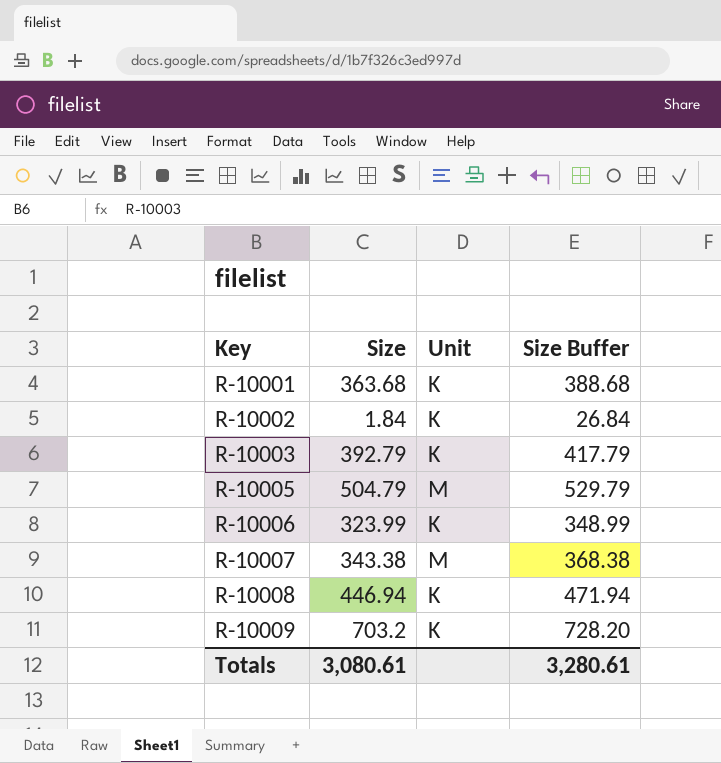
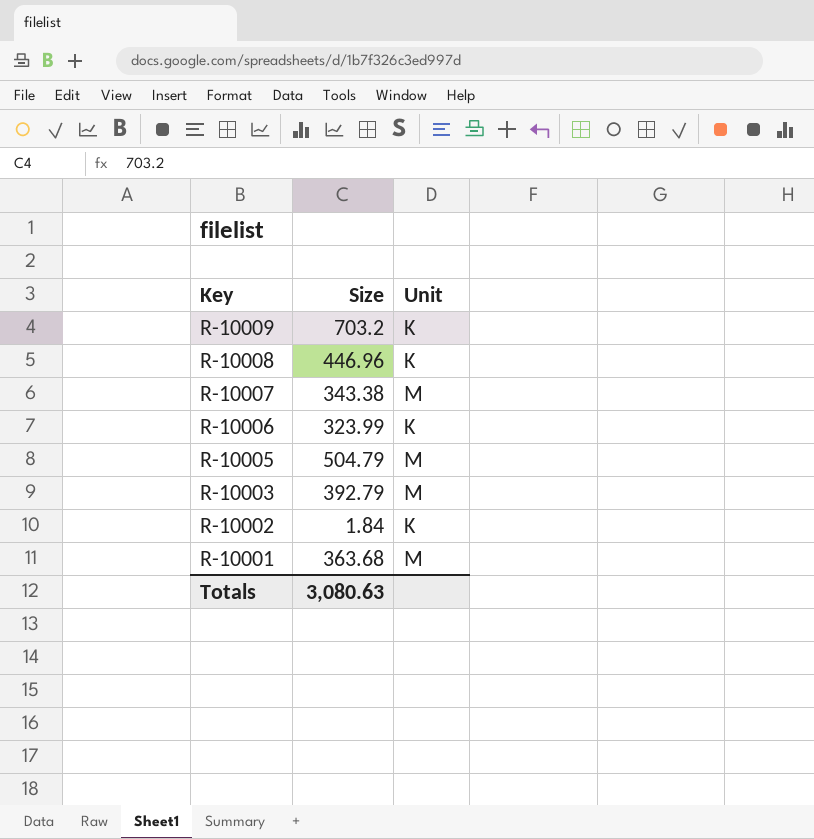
row order: Key ascending -> Key descending
column Size Buffer | formula: [Size] + 25 -> none
R-10008 | Size: 446.94 -> 446.96
R-10003 | Unit: K -> M
R-10001 | Unit: K -> M
Totals | Size: 3,080.61 -> 3,080.63

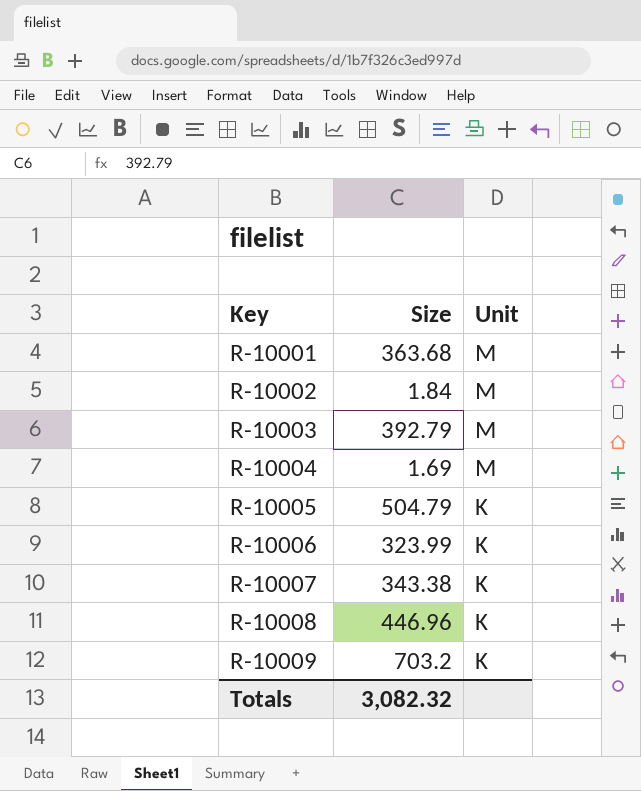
row order: Key descending -> Key ascending
R-10002 | Unit: K -> M
row R-10004: none -> 1.69 | M
R-10005 | Unit: M -> K
R-10007 | Unit: M -> K
Totals | Size: 3,080.63 -> 3,082.32

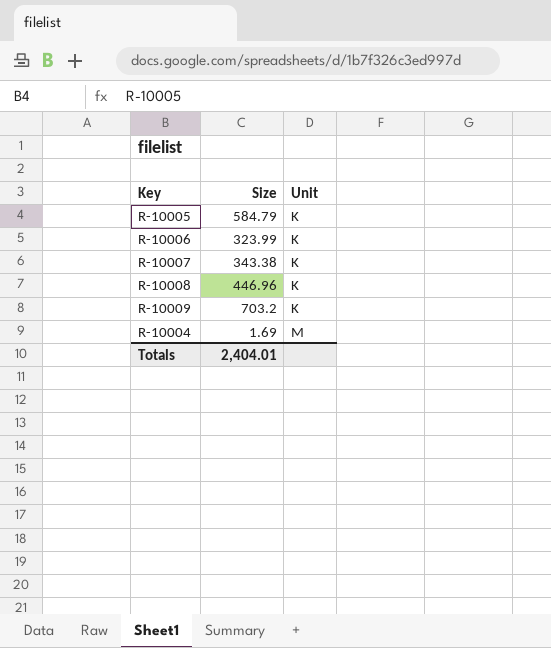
row order: Key ascending -> Unit ascending
row R-10001: 363.68 | M -> none
row R-10002: 1.84 | M -> none
row R-10003: 392.79 | M -> none
R-10005 | Size: 504.79 -> 584.79
Totals | Size: 3,082.32 -> 2,404.01

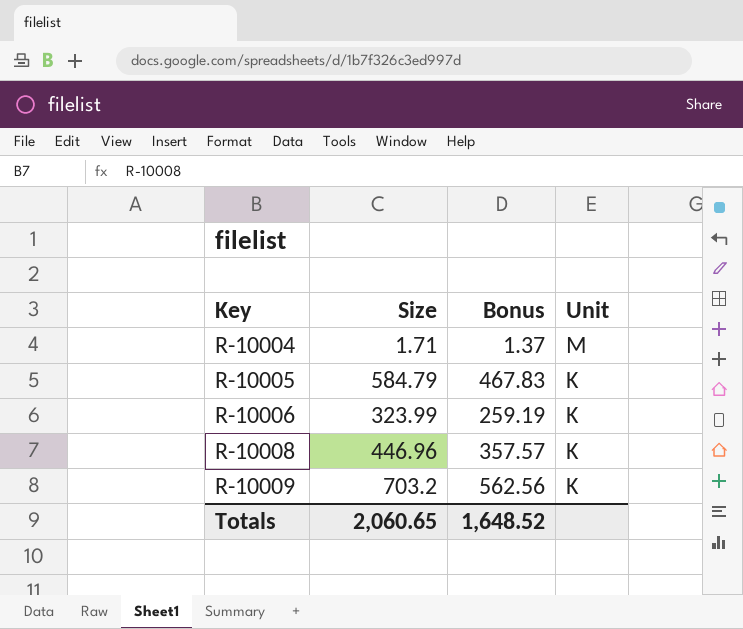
row order: Unit ascending -> Key ascending
column Bonus | formula: none -> [Size] * 0.8
row R-10007: 343.38 | K -> none
R-10004 | Size: 1.69 -> 1.71
Totals | Size: 2,404.01 -> 2,060.65

